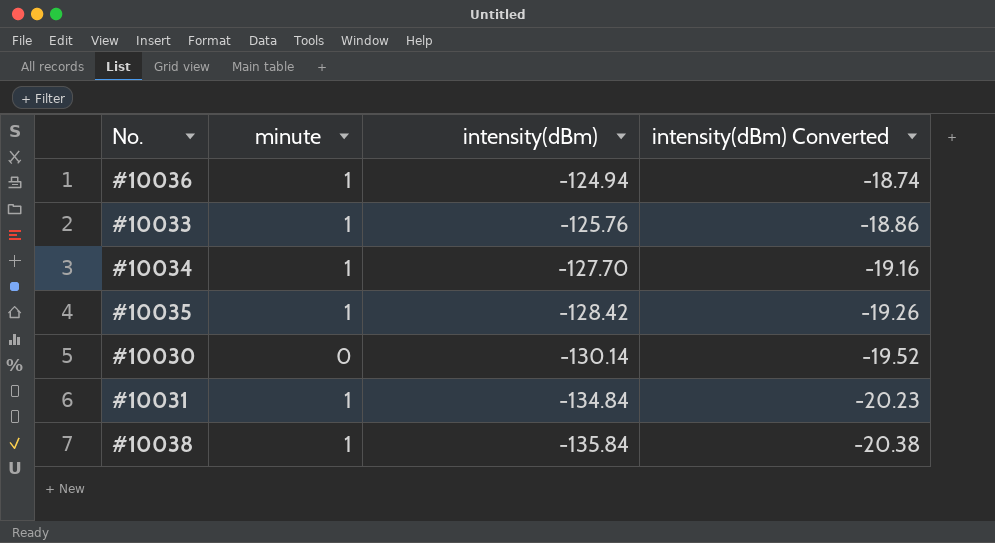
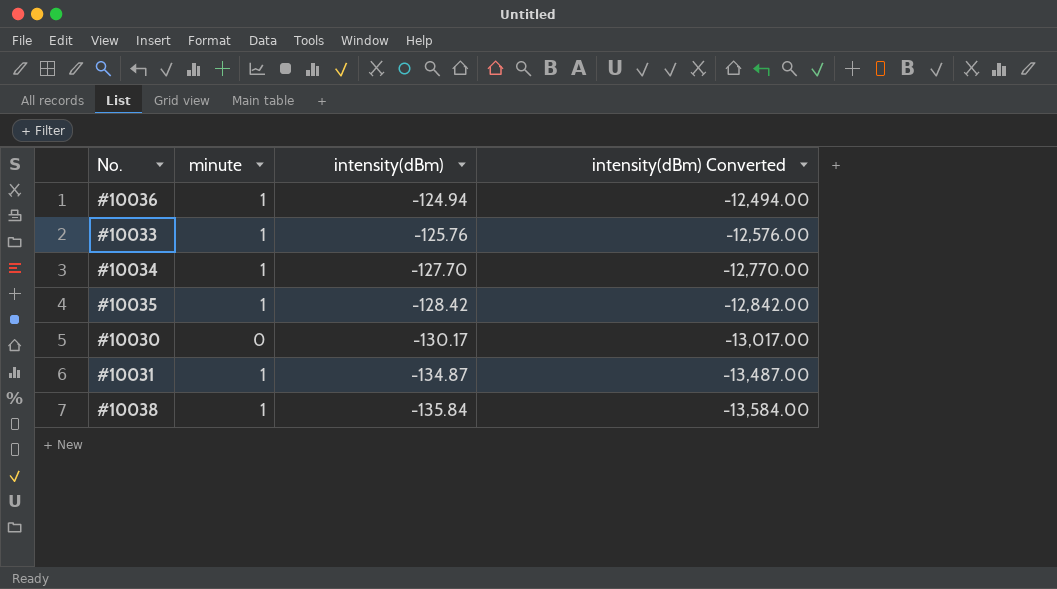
column intensity(dBm) Converted | formula: [intensity(dBm)] * 0.15 -> [intensity(dBm)] * 100
#10030 | intensity(dBm): -130.14 -> -130.17
#10031 | intensity(dBm): -134.84 -> -134.87

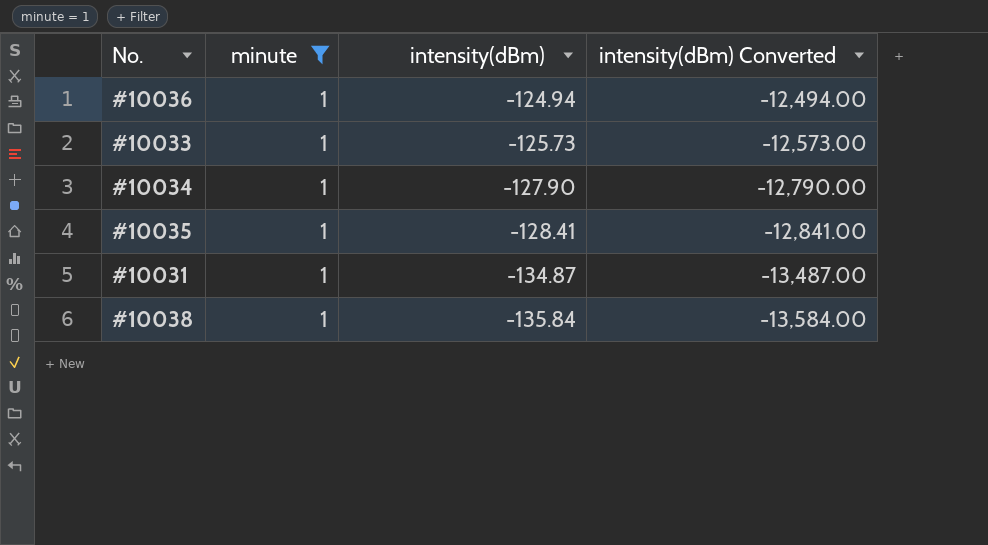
filter: none -> minute = 1
#10033 | intensity(dBm): -125.76 -> -125.73
#10033 | intensity(dBm) Converted: -12,576.00 -> -12,573.00
#10034 | intensity(dBm): -127.70 -> -127.90
#10034 | intensity(dBm) Converted: -12,770.00 -> -12,790.00
#10035 | intensity(dBm): -128.42 -> -128.41
#10035 | intensity(dBm) Converted: -12,842.00 -> -12,841.00

